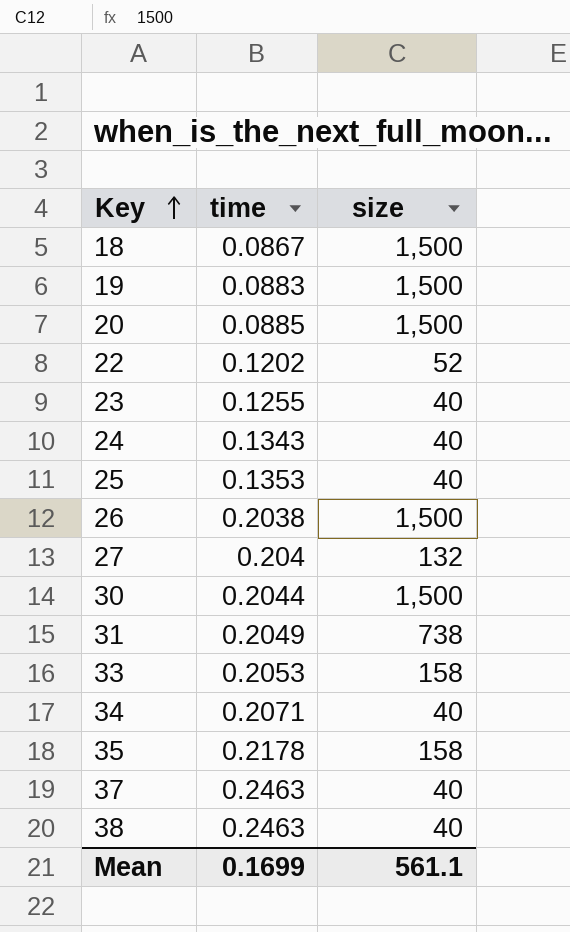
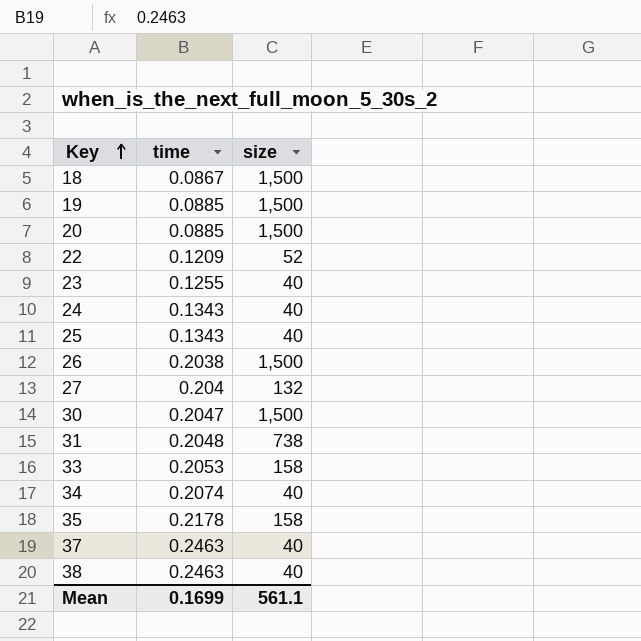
19 | time: 0.0883 -> 0.0885
22 | time: 0.1202 -> 0.1209
25 | time: 0.1353 -> 0.1343
30 | time: 0.2044 -> 0.2047
31 | time: 0.2049 -> 0.2048
34 | time: 0.2071 -> 0.2074

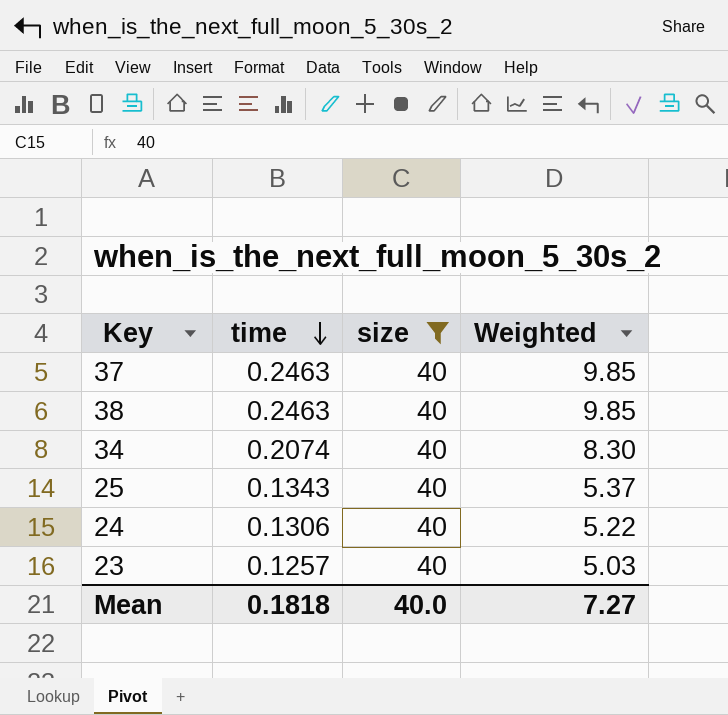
filter: none -> size = 40
row order: Key ascending -> time descending
column Weighted | formula: none -> [time] * [size]
24 | time: 0.1343 -> 0.1306
23 | time: 0.1255 -> 0.1257
Mean | time: 0.1699 -> 0.1818
Mean | size: 561.1 -> 40.0

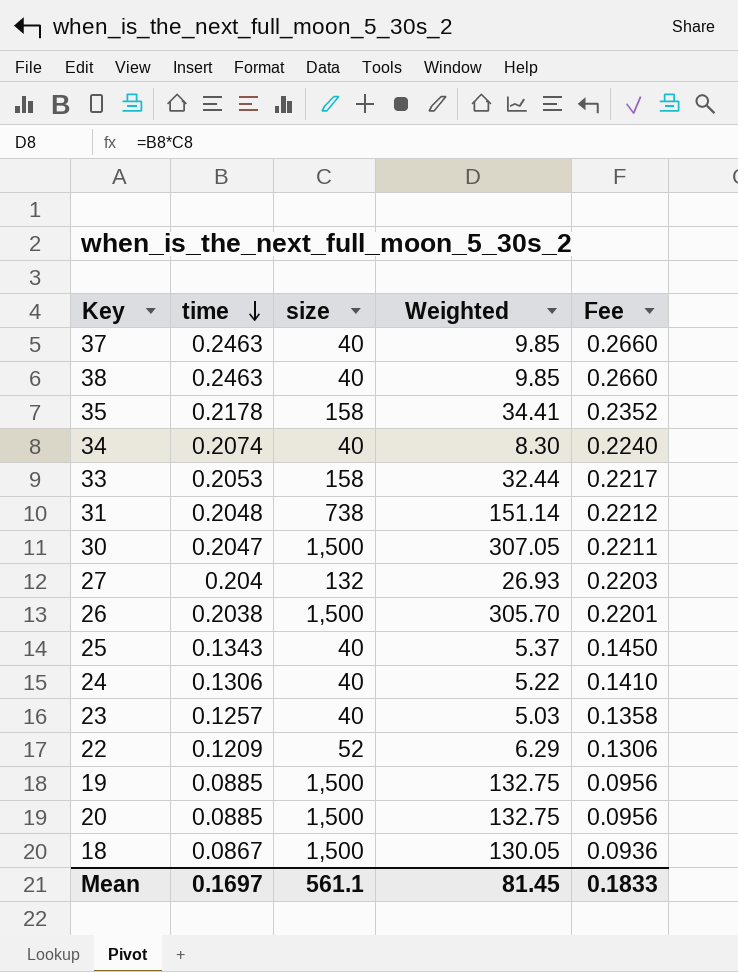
filter: size = 40 -> none
column Fee | formula: none -> [time] * 1.08
Mean | time: 0.1818 -> 0.1697
Mean | size: 40.0 -> 561.1
Mean | Weighted: 7.27 -> 81.45

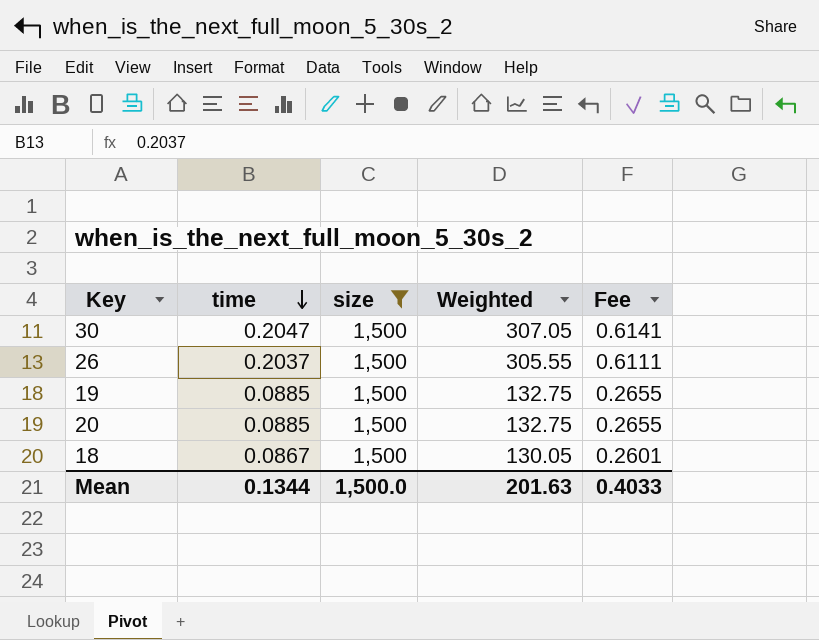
filter: none -> size = 1,500
column Fee | formula: [time] * 1.08 -> [time] * 3
26 | time: 0.2038 -> 0.2037
26 | Weighted: 305.70 -> 305.55
Mean | time: 0.1697 -> 0.1344
Mean | size: 561.1 -> 1,500.0
Mean | Weighted: 81.45 -> 201.63
Mean | Fee: 0.1833 -> 0.4033

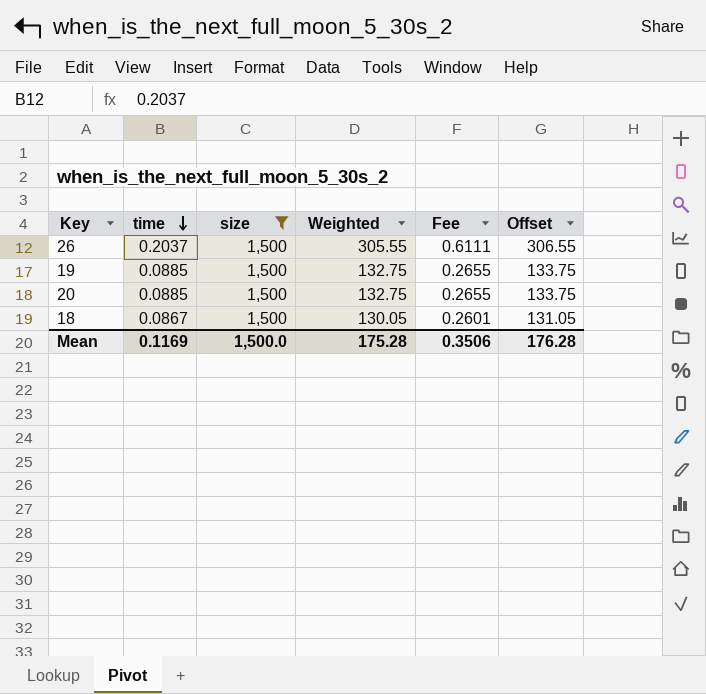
column Offset | formula: none -> [Weighted] + 1
row 30: 0.2047 | 1,500 | 307.05 | 0.6141 -> none
Mean | time: 0.1344 -> 0.1169
Mean | Weighted: 201.63 -> 175.28
Mean | Fee: 0.4033 -> 0.3506

